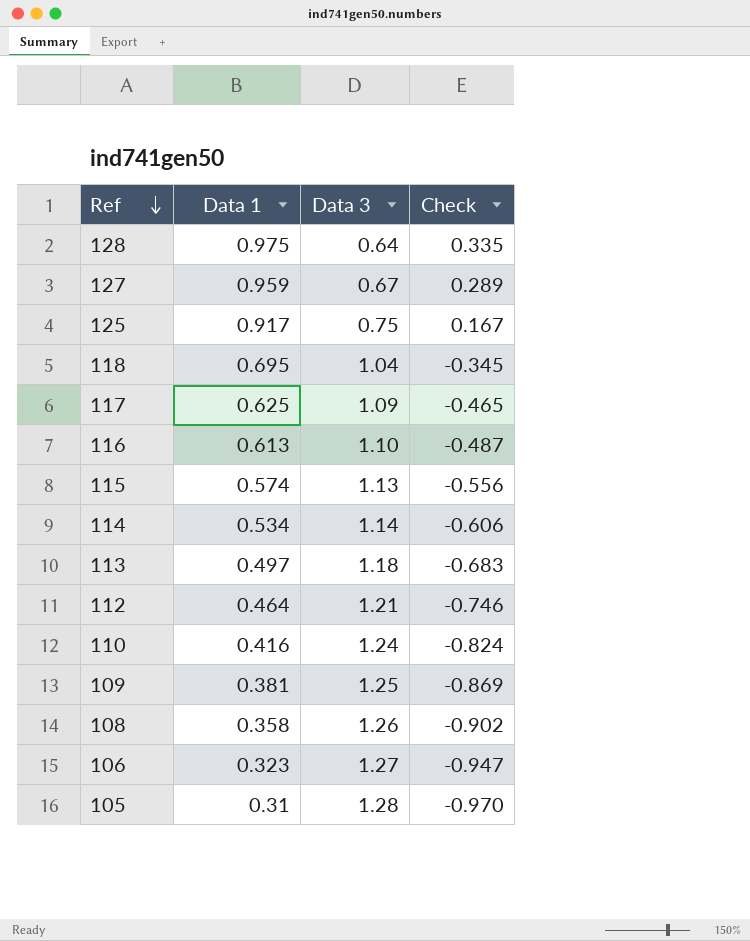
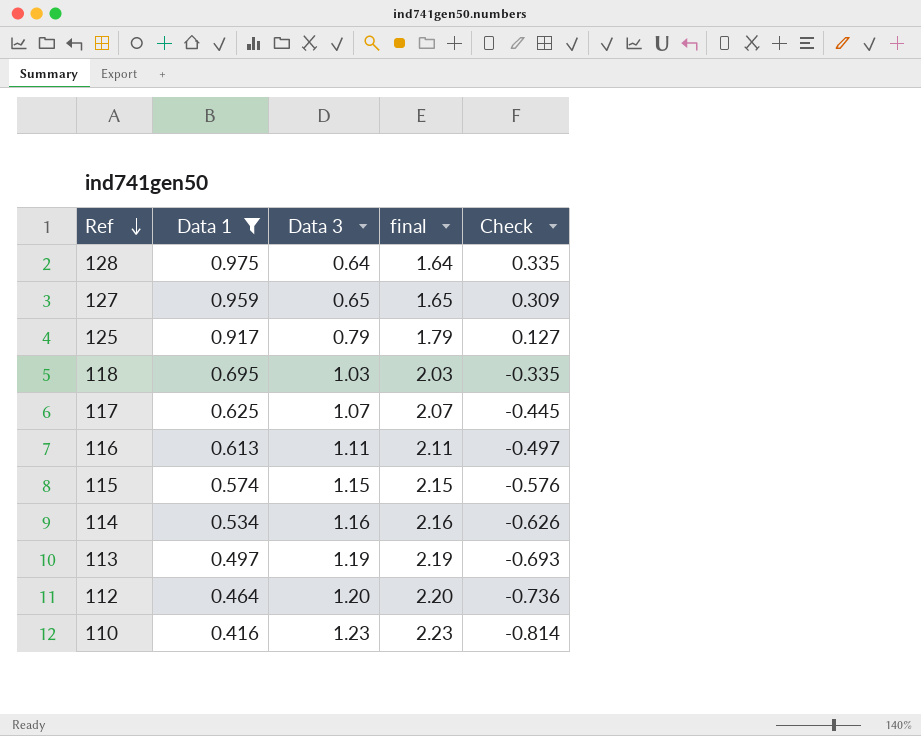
filter: none -> Data 1 >= 0.416
column final | formula: none -> [Data 3] + 1
127 | Data 3: 0.67 -> 0.65
127 | Check: 0.289 -> 0.309
125 | Data 3: 0.75 -> 0.79
125 | Check: 0.167 -> 0.127
118 | Data 3: 1.04 -> 1.03
118 | Check: -0.345 -> -0.335
117 | Data 3: 1.09 -> 1.07
117 | Check: -0.465 -> -0.445
116 | Data 3: 1.10 -> 1.11
116 | Check: -0.487 -> -0.497
115 | Data 3: 1.13 -> 1.15
115 | Check: -0.556 -> -0.576
114 | Data 3: 1.14 -> 1.16
114 | Check: -0.606 -> -0.626
113 | Data 3: 1.18 -> 1.19
113 | Check: -0.683 -> -0.693
112 | Data 3: 1.21 -> 1.20
112 | Check: -0.746 -> -0.736
110 | Data 3: 1.24 -> 1.23
110 | Check: -0.824 -> -0.814

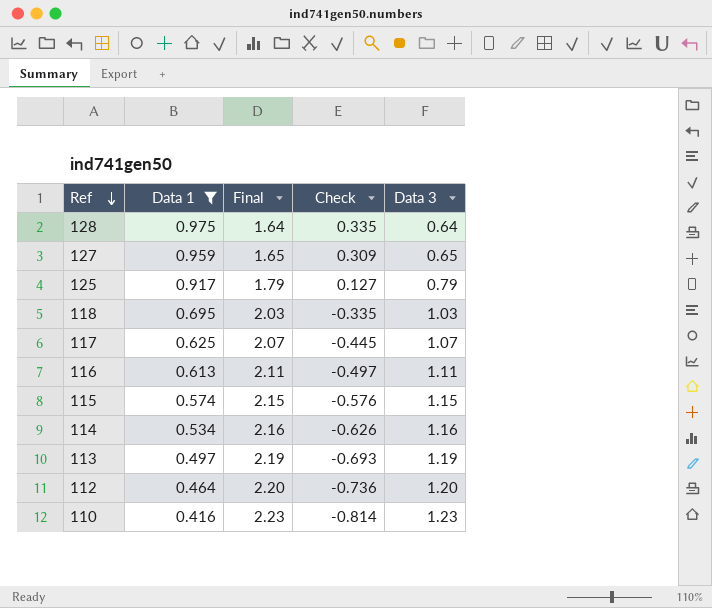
column name: final -> Final
column Data 3 | position: 3 -> 5

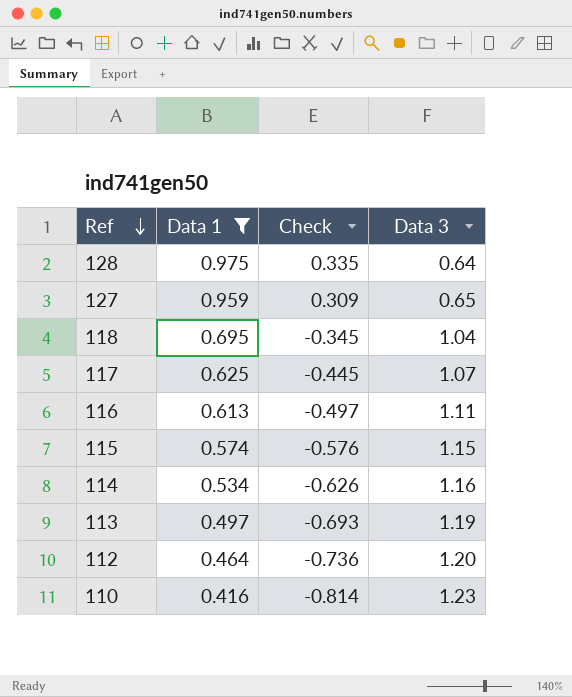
column Final | formula: [Data 3] + 1 -> none
row 125: 0.917 | 1.79 | 0.127 | 0.79 -> none
118 | Check: -0.335 -> -0.345
118 | Data 3: 1.03 -> 1.04

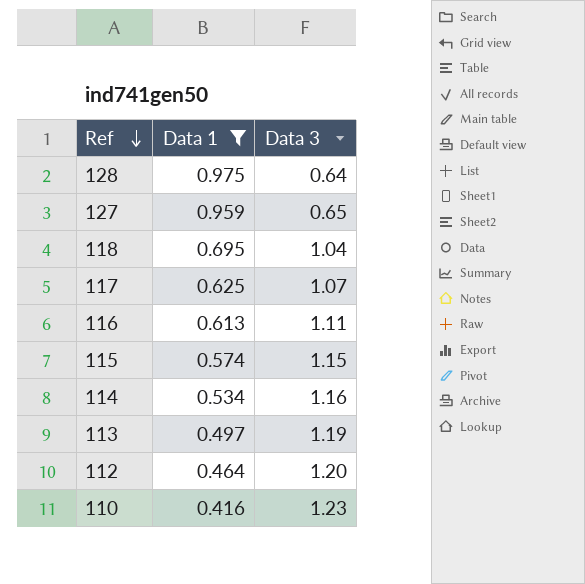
column Check | formula: [Data 1] - [Data 3] -> none

